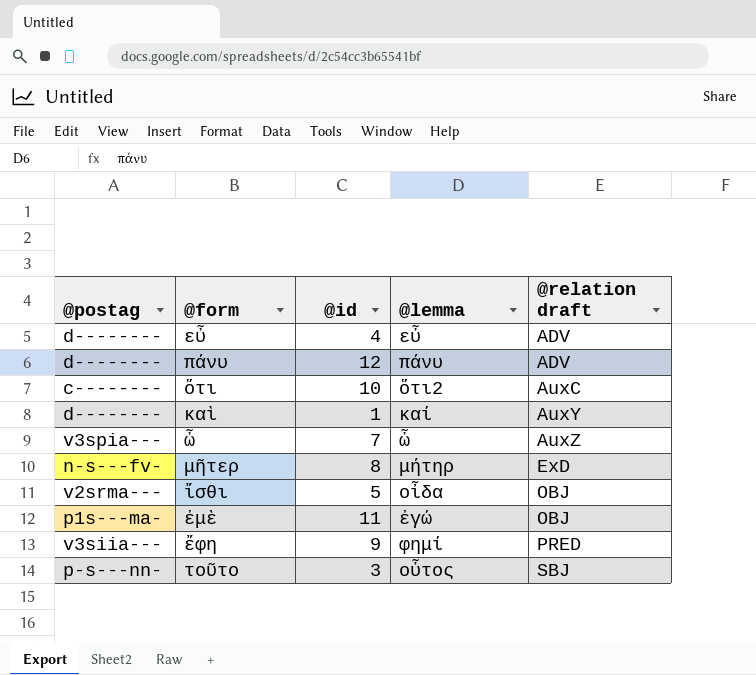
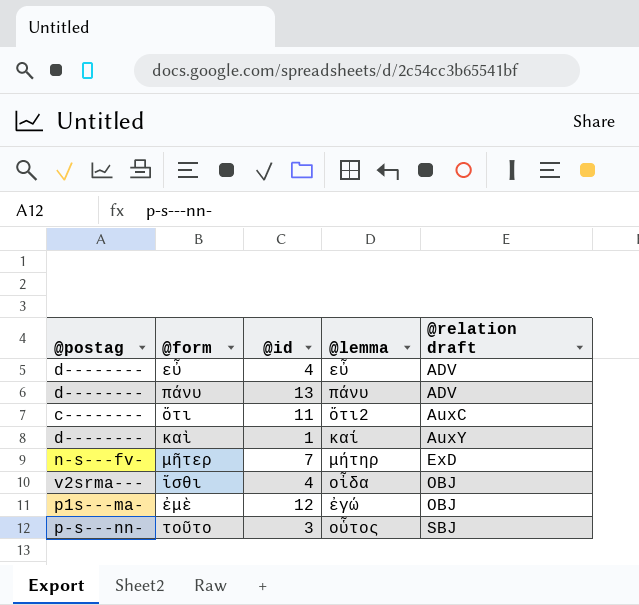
row ὦ: v3spia--- | 7 | ὦ | AuxZ -> none
row ἔφη: v3siia--- | 9 | φημί | PRED -> none
πάνυ | @id: 12 -> 13
ὅτι | @id: 10 -> 11
μῆτερ | @id: 8 -> 7
ἴσθι | @id: 5 -> 4
ἐμὲ | @id: 11 -> 12

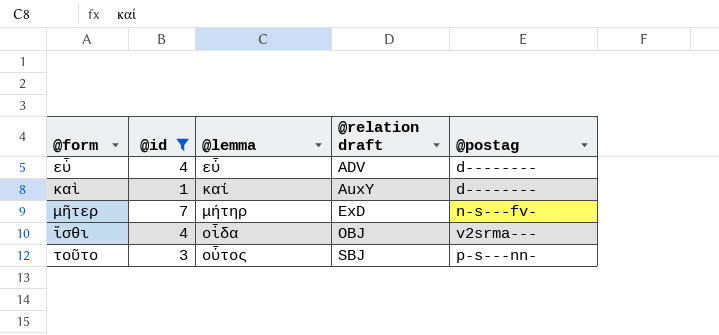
filter: none -> @id <= 7
column @postag | position: 1 -> 5

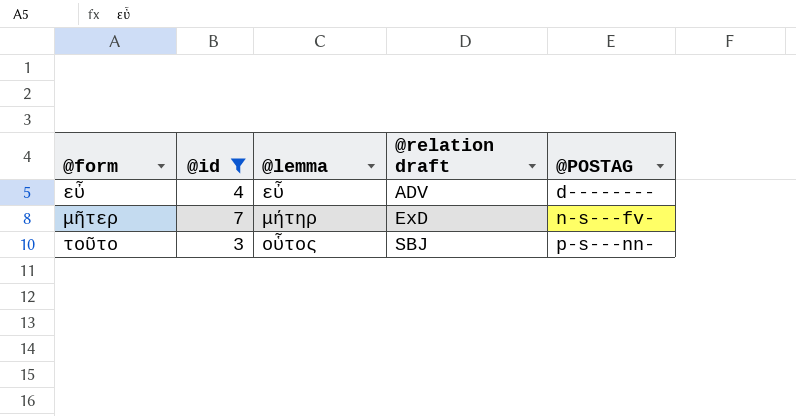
column name: @postag -> @POSTAG
row καὶ: 1 | καί | AuxY | d-------- -> none
row ἴσθι: 4 | οἶδα | OBJ | v2srma--- -> none

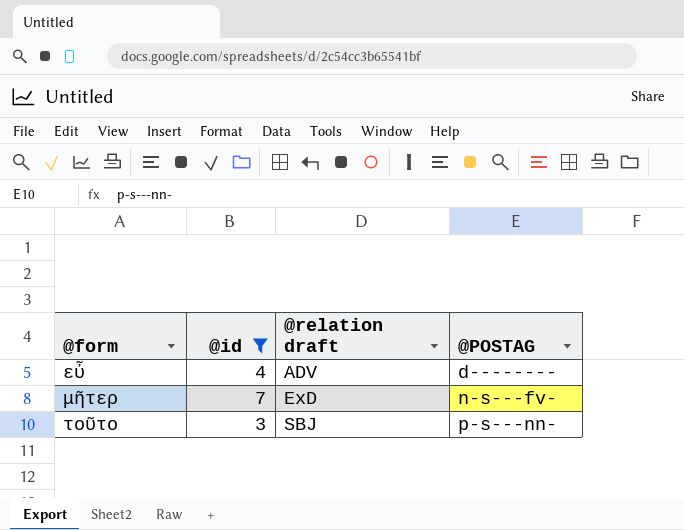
column @lemma | position: 3 -> none

